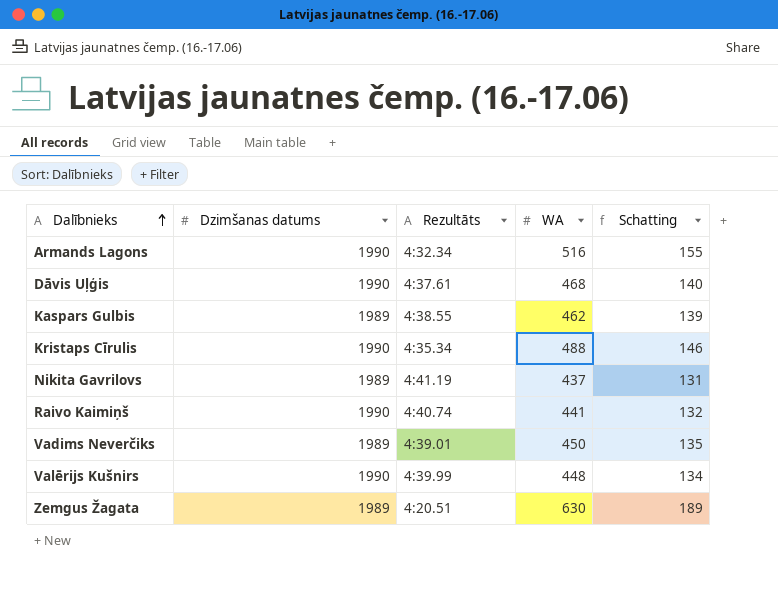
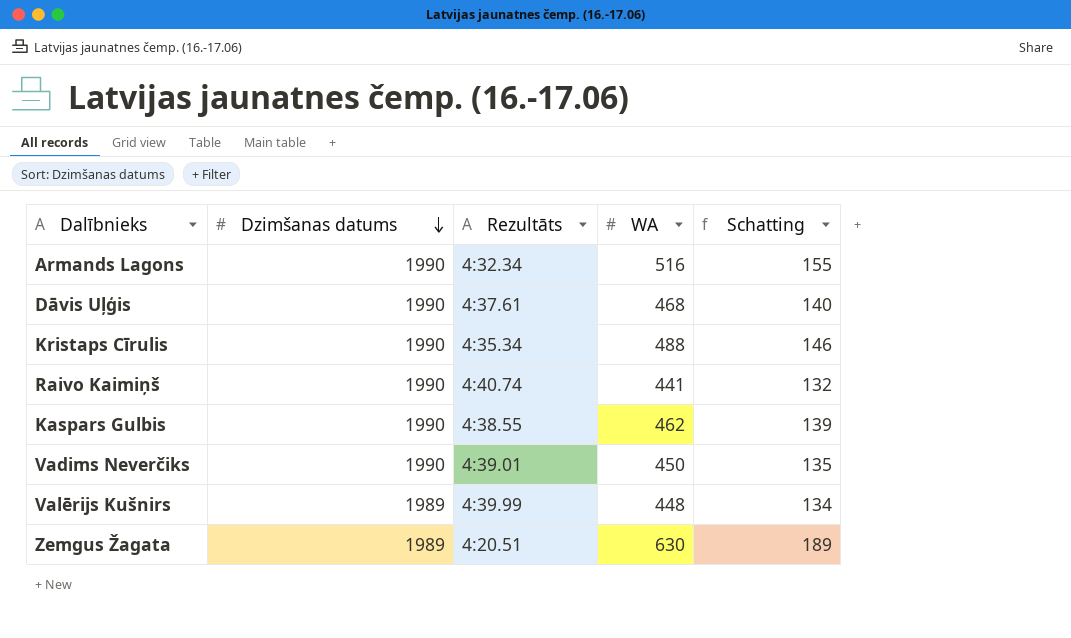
row order: Dalībnieks ascending -> Dzimšanas datums descending
row Nikita Gavrilovs: 1989 | 4:41.19 | 437 | 131 -> none
Kaspars Gulbis | Dzimšanas datums: 1989 -> 1990
Vadims Neverčiks | Dzimšanas datums: 1989 -> 1990
Valērijs Kušnirs | Dzimšanas datums: 1990 -> 1989

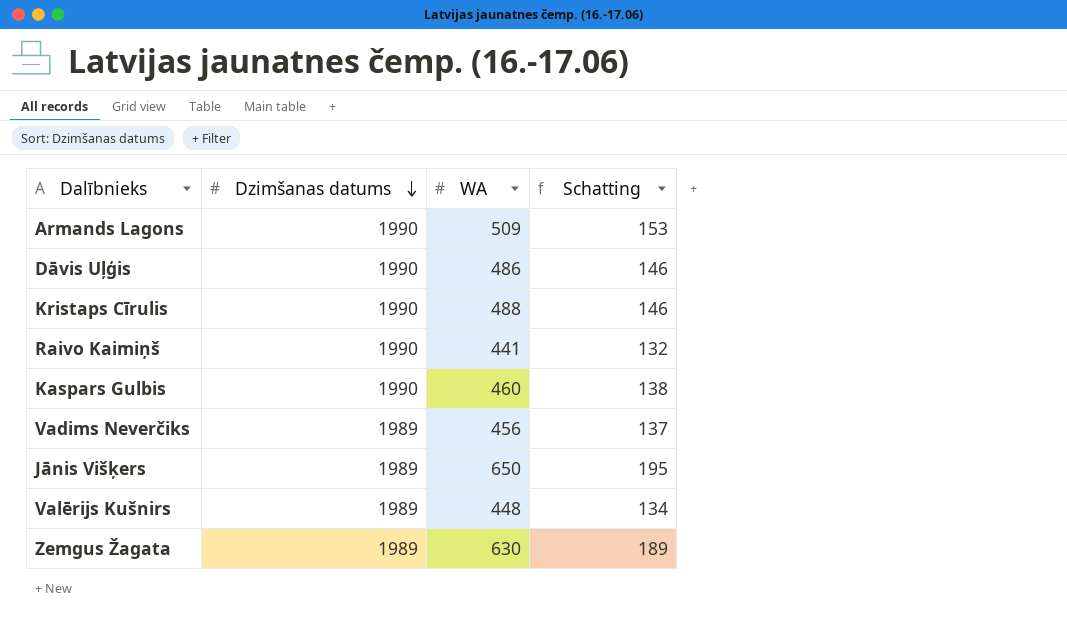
column Rezultāts | position: 3 -> none
Armands Lagons | WA: 516 -> 509
Armands Lagons | Schatting: 155 -> 153
Dāvis Uļģis | WA: 468 -> 486
Dāvis Uļģis | Schatting: 140 -> 146
Kaspars Gulbis | WA: 462 -> 460
Kaspars Gulbis | Schatting: 139 -> 138
Vadims Neverčiks | Dzimšanas datums: 1990 -> 1989
Vadims Neverčiks | WA: 450 -> 456
Vadims Neverčiks | Schatting: 135 -> 137
row Jānis Višķers: none -> 1989 | 650 | 195

